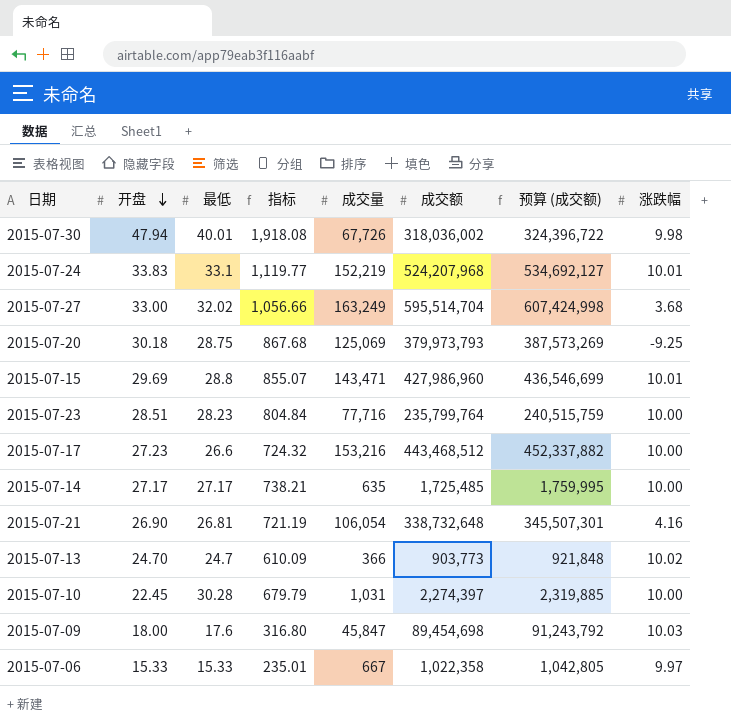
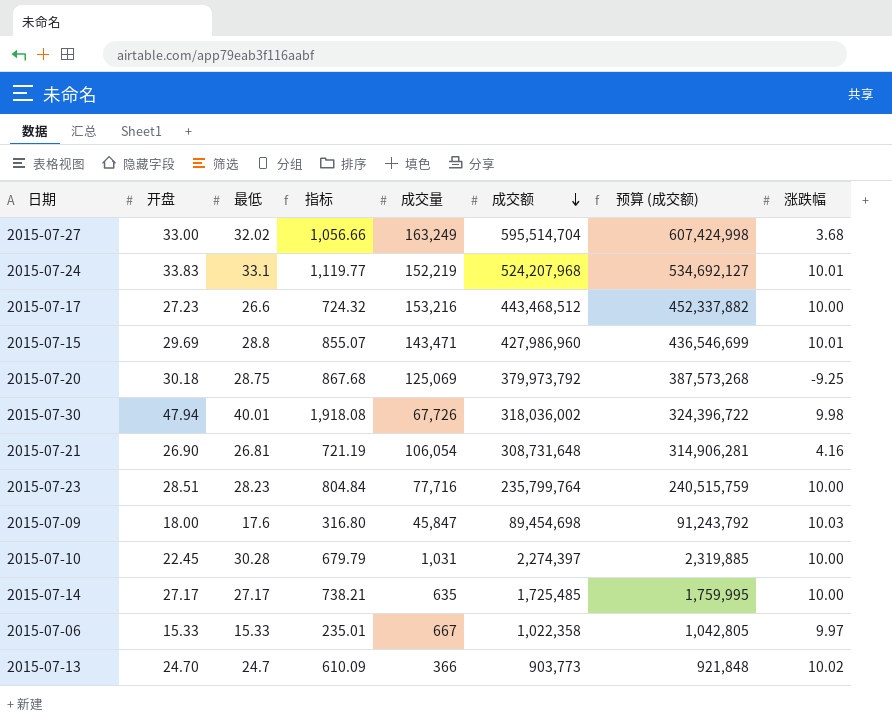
row order: 开盘 descending -> 成交额 descending
2015-07-20 | 成交额: 379,973,793 -> 379,973,792
2015-07-20 | 预算 (成交额): 387,573,269 -> 387,573,268
2015-07-21 | 成交额: 338,732,648 -> 308,731,648
2015-07-21 | 预算 (成交额): 345,507,301 -> 314,906,281

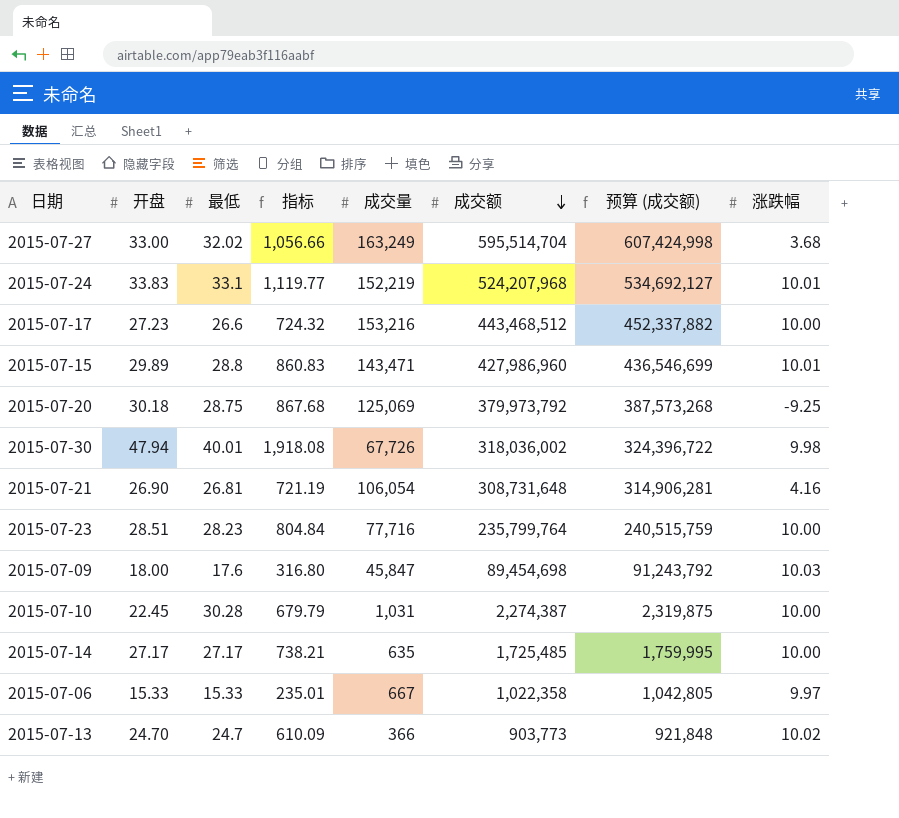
2015-07-15 | 开盘: 29.69 -> 29.89
2015-07-15 | 指标: 855.07 -> 860.83
2015-07-10 | 成交额: 2,274,397 -> 2,274,387
2015-07-10 | 预算 (成交额): 2,319,885 -> 2,319,875

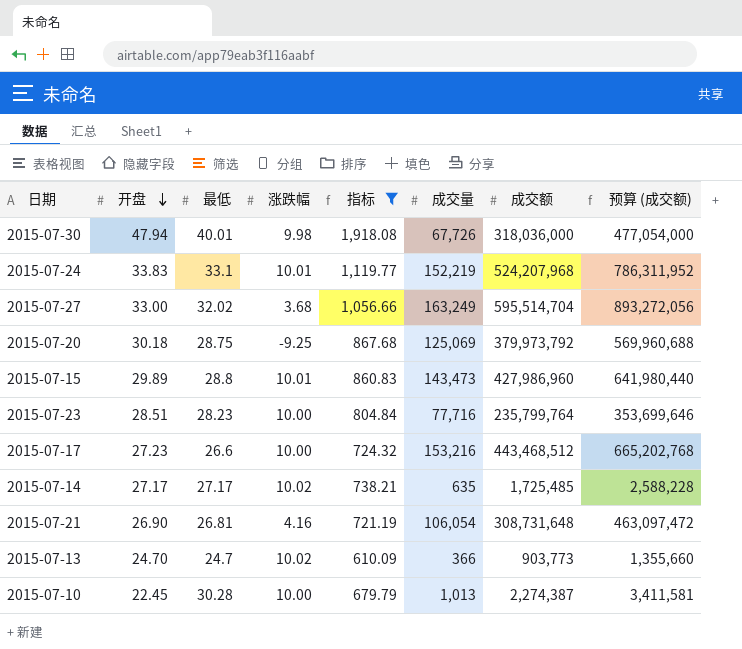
filter: none -> 指标 >= 610.09
row order: 成交额 descending -> 开盘 descending
column 涨跌幅 | position: 8 -> 4
column 预算 (成交额) | formula: [成交额] * 1.02 -> [成交额] * 1.5
2015-07-30 | 成交额: 318,036,002 -> 318,036,000
2015-07-15 | 成交量: 143,471 -> 143,473
2015-07-14 | 涨跌幅: 10.00 -> 10.02
2015-07-10 | 成交量: 1,031 -> 1,013

